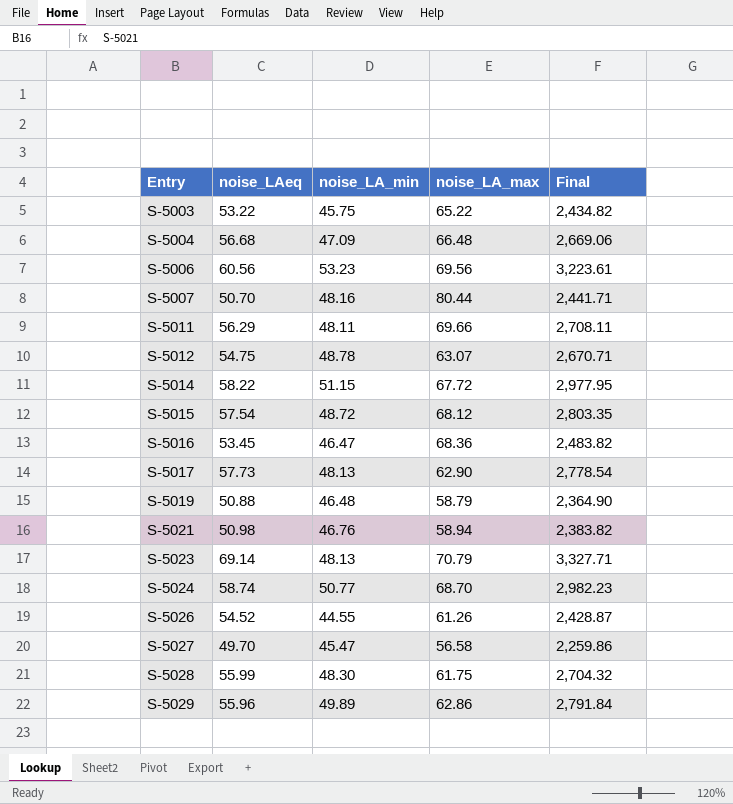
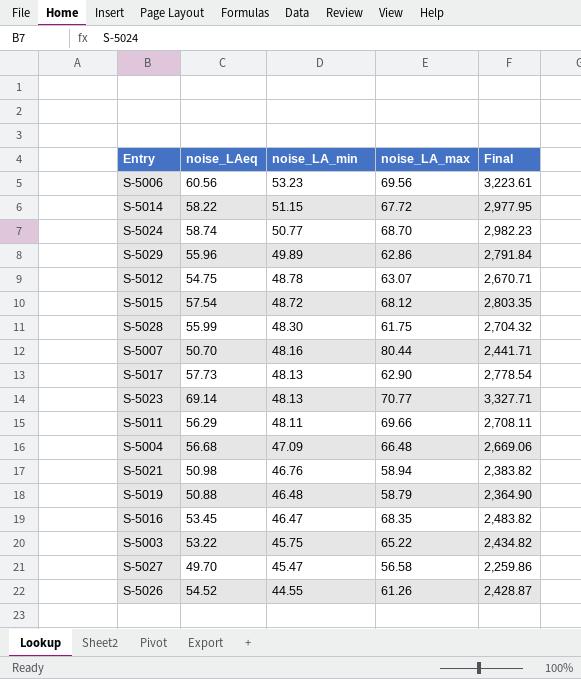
row order: Entry ascending -> noise_LA_min descending
S-5023 | noise_LA_max: 70.79 -> 70.77
S-5016 | noise_LA_max: 68.36 -> 68.35

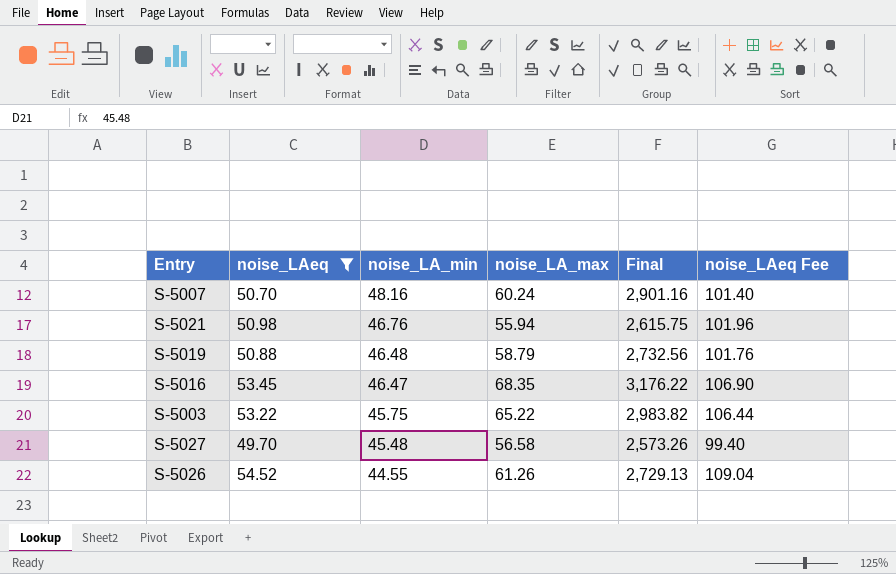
filter: none -> noise_LAeq <= 54.52
column Final | formula: [noise_LAeq] * [noise_LA_min] -> [noise_LA_min] * [noise_LA_max]
column noise_LAeq Fee | formula: none -> [noise_LAeq] * 2
S-5007 | noise_LA_max: 80.44 -> 60.24
S-5021 | noise_LA_max: 58.94 -> 55.94
S-5027 | noise_LA_min: 45.47 -> 45.48

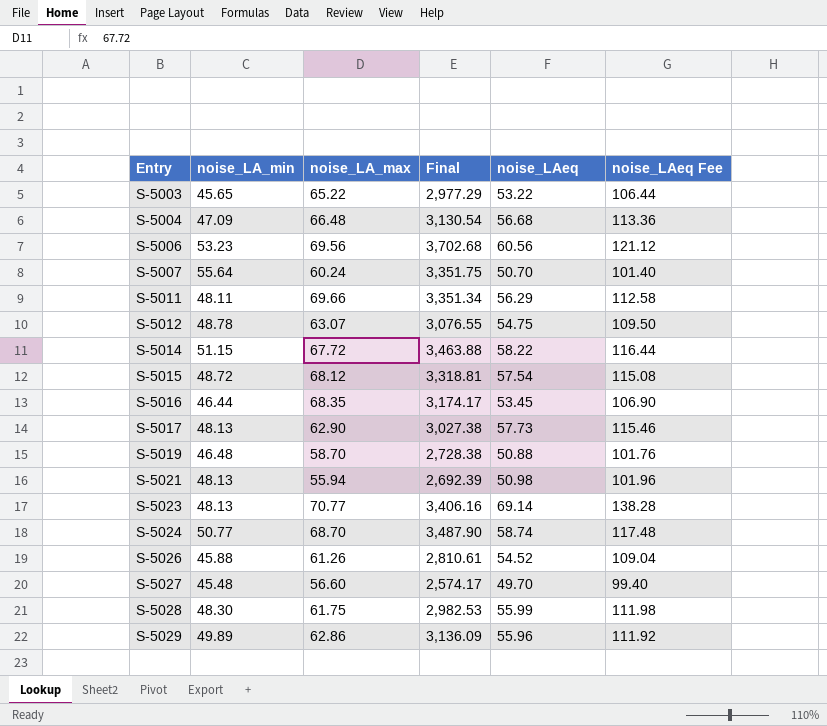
filter: noise_LAeq <= 54.52 -> none
row order: noise_LA_min descending -> Entry ascending
column noise_LAeq | position: 2 -> 5
S-5003 | noise_LA_min: 45.75 -> 45.65
S-5003 | Final: 2,983.82 -> 2,977.29
S-5007 | noise_LA_min: 48.16 -> 55.64
S-5007 | Final: 2,901.16 -> 3,351.75
S-5016 | noise_LA_min: 46.47 -> 46.44
S-5016 | Final: 3,176.22 -> 3,174.17
S-5019 | noise_LA_max: 58.79 -> 58.70
S-5019 | Final: 2,732.56 -> 2,728.38
S-5021 | noise_LA_min: 46.76 -> 48.13
S-5021 | Final: 2,615.75 -> 2,692.39
S-5026 | noise_LA_min: 44.55 -> 45.88
S-5026 | Final: 2,729.13 -> 2,810.61
S-5027 | noise_LA_max: 56.58 -> 56.60
S-5027 | Final: 2,573.26 -> 2,574.17

